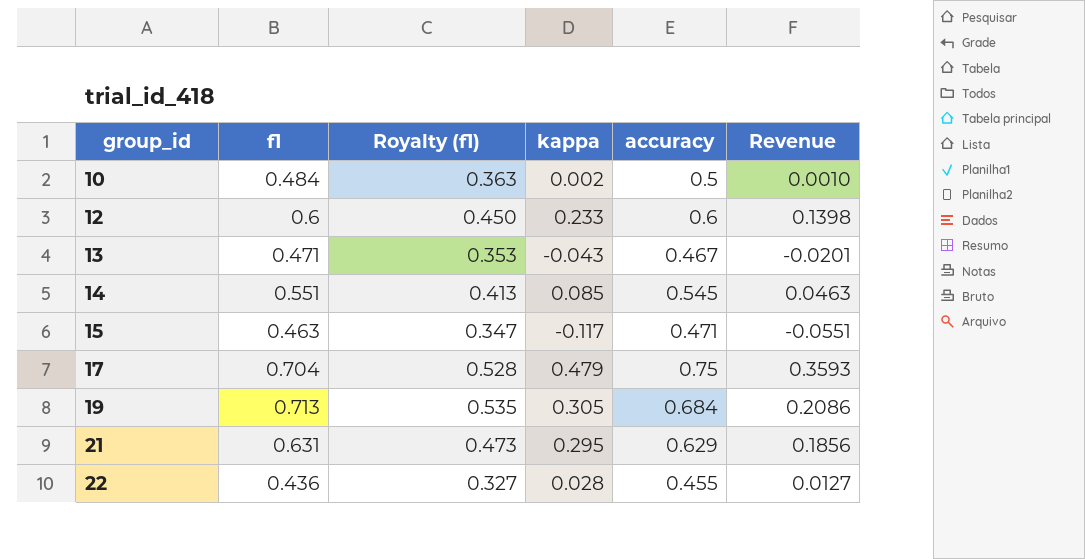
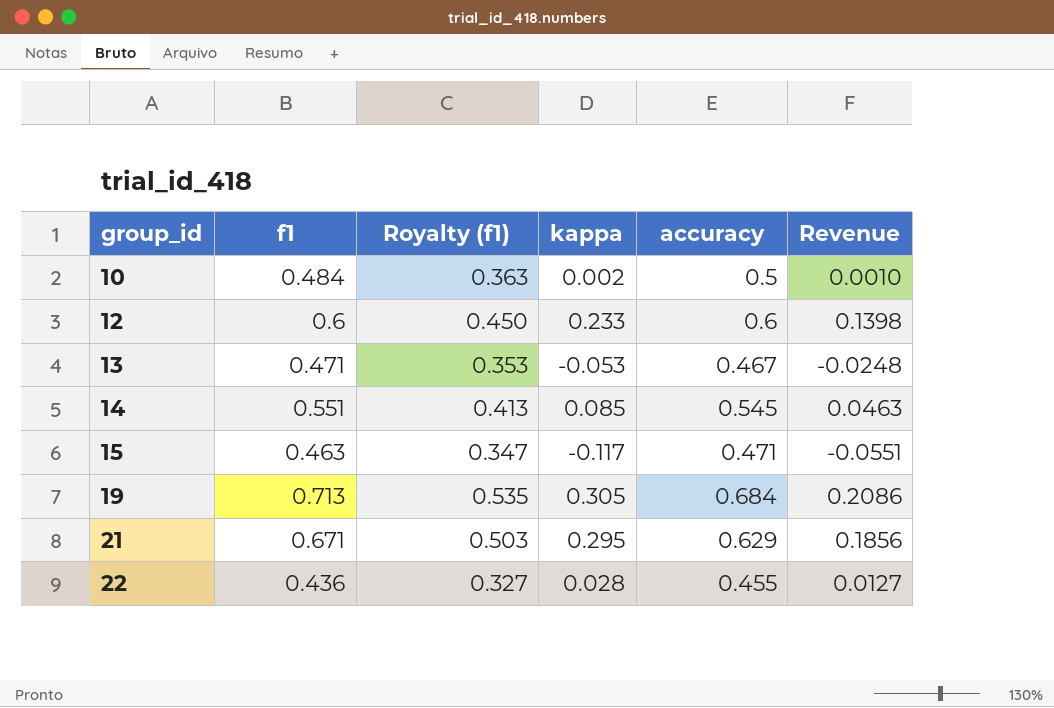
row 17: 0.704 | 0.528 | 0.479 | 0.75 | 0.3593 -> none
13 | kappa: -0.043 -> -0.053
13 | Revenue: -0.0201 -> -0.0248
21 | f1: 0.631 -> 0.671
21 | Royalty (f1): 0.473 -> 0.503

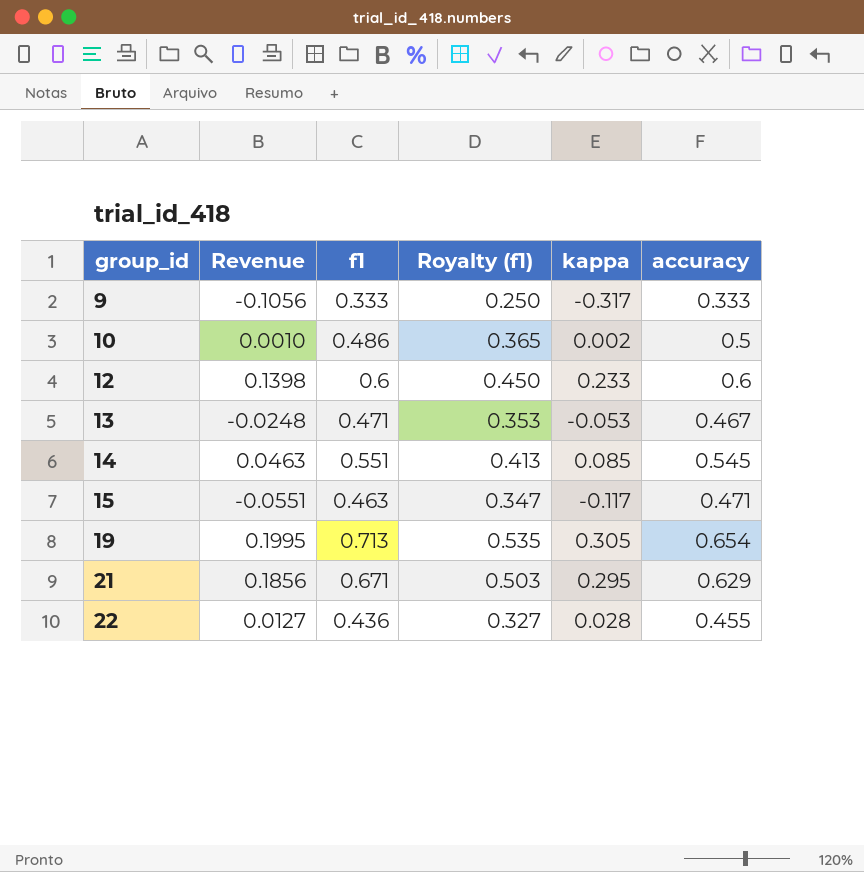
column Revenue | position: 6 -> 2
row 9: none -> -0.1056 | 0.333 | 0.250 | -0.317 | 0.333
10 | f1: 0.484 -> 0.486
10 | Royalty (f1): 0.363 -> 0.365
19 | Revenue: 0.2086 -> 0.1995
19 | accuracy: 0.684 -> 0.654

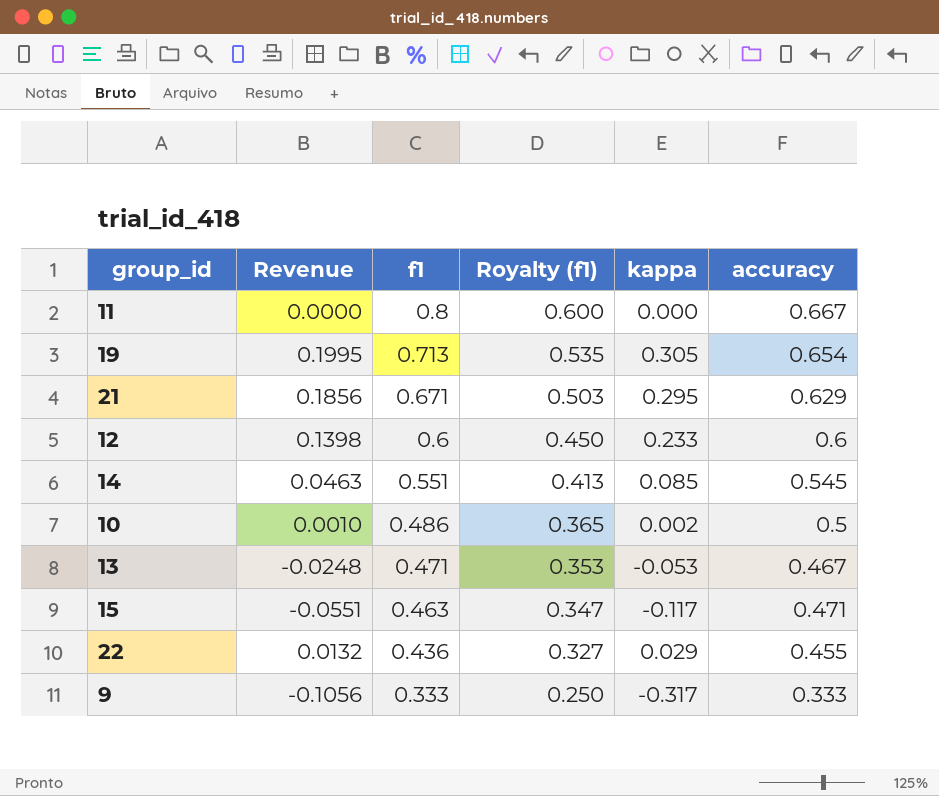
row order: group_id ascending -> f1 descending
row 11: none -> 0.0000 | 0.8 | 0.600 | 0.000 | 0.667
22 | Revenue: 0.0127 -> 0.0132
22 | kappa: 0.028 -> 0.029

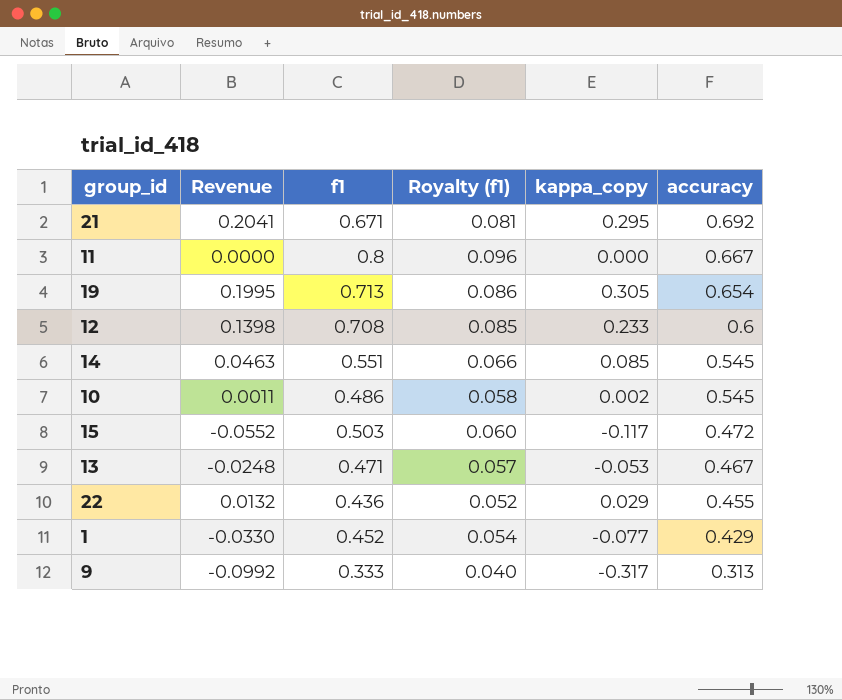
row order: f1 descending -> accuracy descending
column Royalty (f1) | formula: [f1] * 0.75 -> [f1] * 0.12
column name: kappa -> kappa_copy
21 | Revenue: 0.1856 -> 0.2041
21 | accuracy: 0.629 -> 0.692
12 | f1: 0.6 -> 0.708
10 | Revenue: 0.0010 -> 0.0011
10 | accuracy: 0.5 -> 0.545
15 | Revenue: -0.0551 -> -0.0552
15 | f1: 0.463 -> 0.503
15 | accuracy: 0.471 -> 0.472
row 1: none -> -0.0330 | 0.452 | 0.054 | -0.077 | 0.429
9 | Revenue: -0.1056 -> -0.0992
9 | accuracy: 0.333 -> 0.313

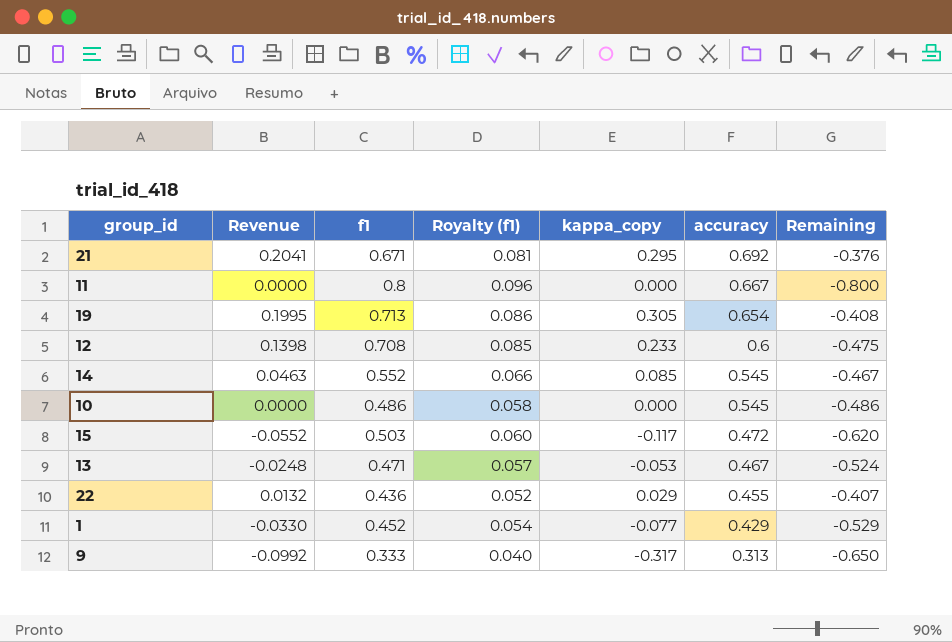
column Remaining | formula: none -> [kappa_copy] - [f1]
14 | f1: 0.551 -> 0.552
10 | Revenue: 0.0011 -> 0.0000
10 | kappa_copy: 0.002 -> 0.000

